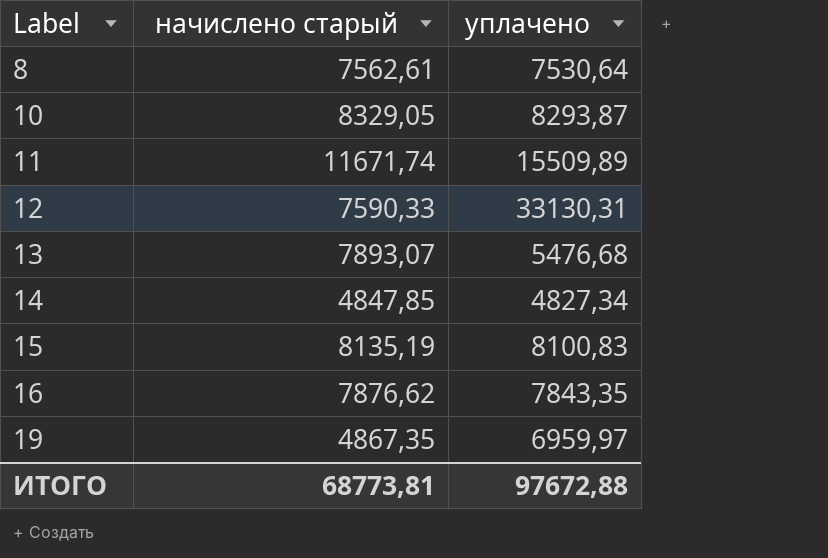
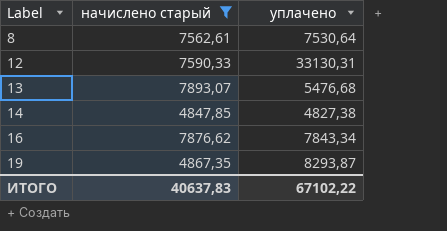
filter: none -> начислено старый <= 7893,07
14 | уплачено: 4827,34 -> 4827,38
16 | уплачено: 7843,35 -> 7843,34
19 | уплачено: 6959,97 -> 8293,87
ИТОГО | начислено старый: 68773,81 -> 40637,83
ИТОГО | уплачено: 97672,88 -> 67102,22

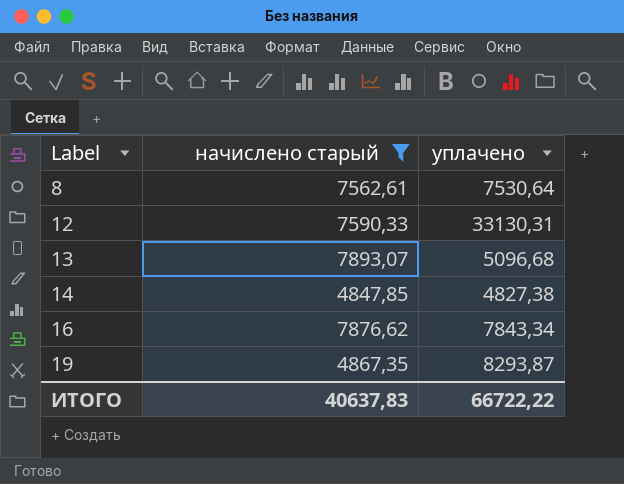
13 | уплачено: 5476,68 -> 5096,68
ИТОГО | уплачено: 67102,22 -> 66722,22

